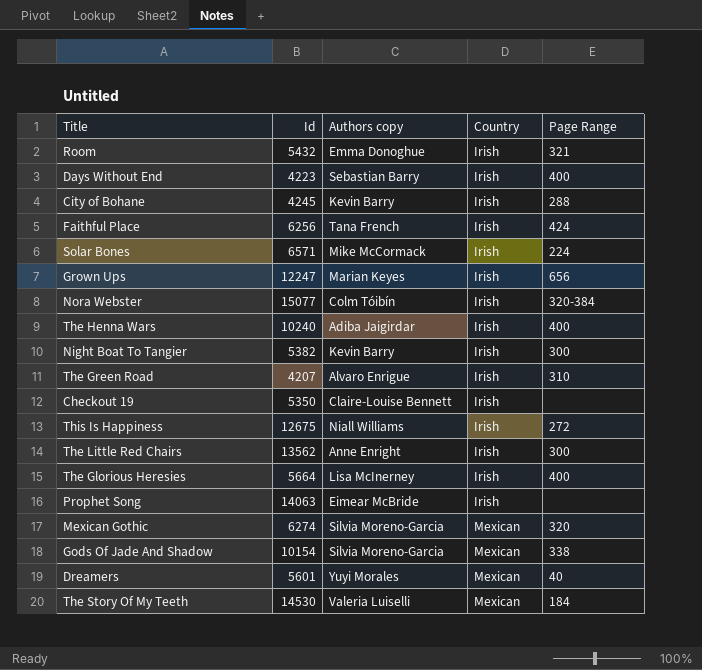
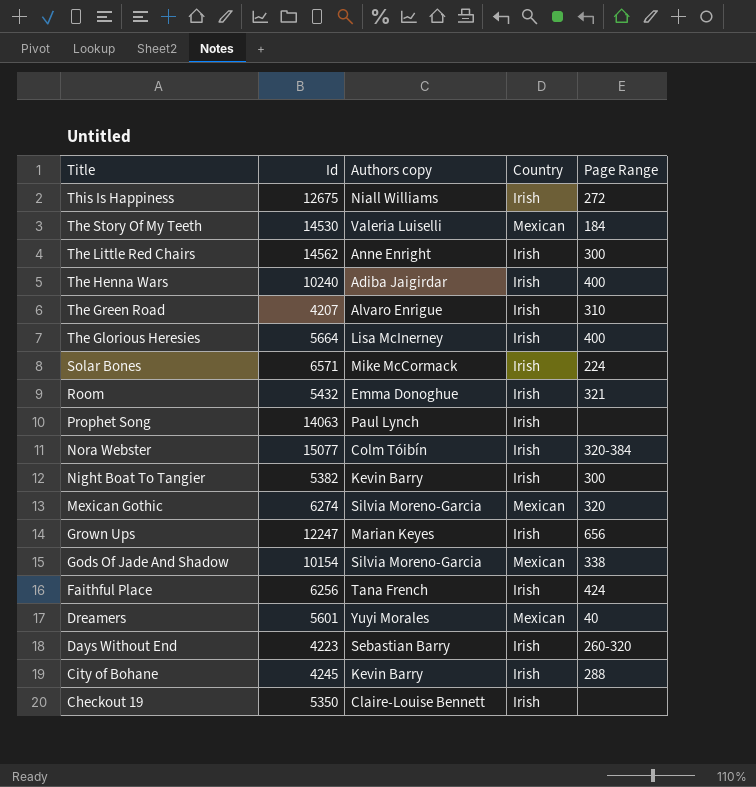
row order: Country ascending -> Title descending
The Little Red Chairs | Id: 13562 -> 14562
Prophet Song | Authors copy: Eimear McBride -> Paul Lynch
Days Without End | Page Range: 400 -> 260-320

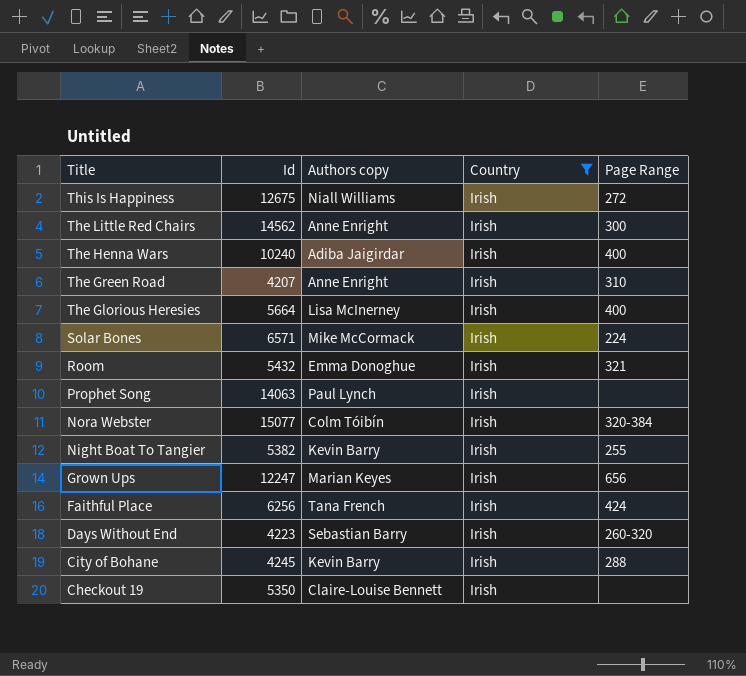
filter: none -> Country = Irish
The Green Road | Authors copy: Alvaro Enrigue -> Anne Enright
Night Boat To Tangier | Page Range: 300 -> 255

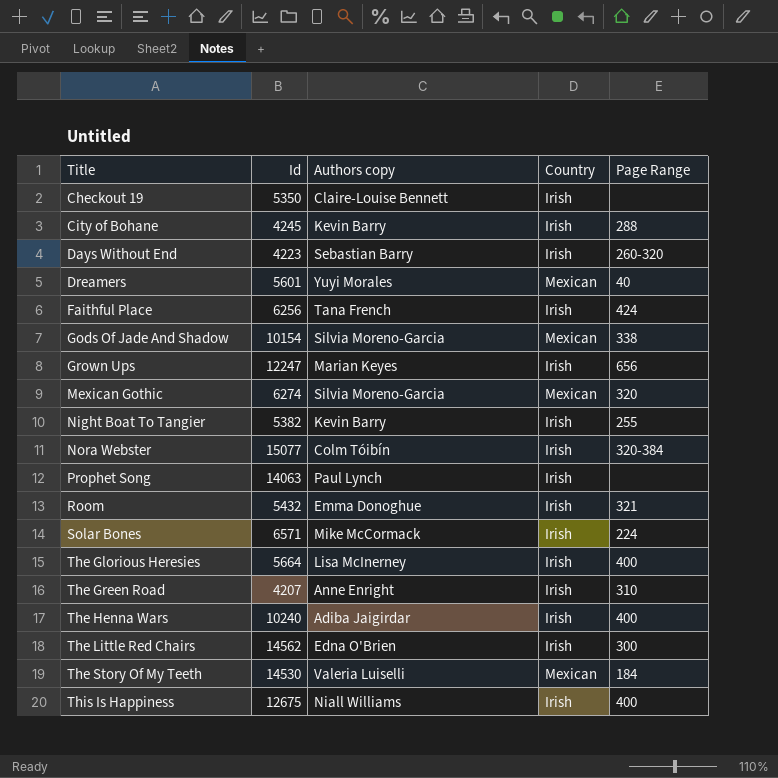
filter: Country = Irish -> none
row order: Title descending -> Title ascending
The Little Red Chairs | Authors copy: Anne Enright -> Edna O'Brien
This Is Happiness | Page Range: 272 -> 400

